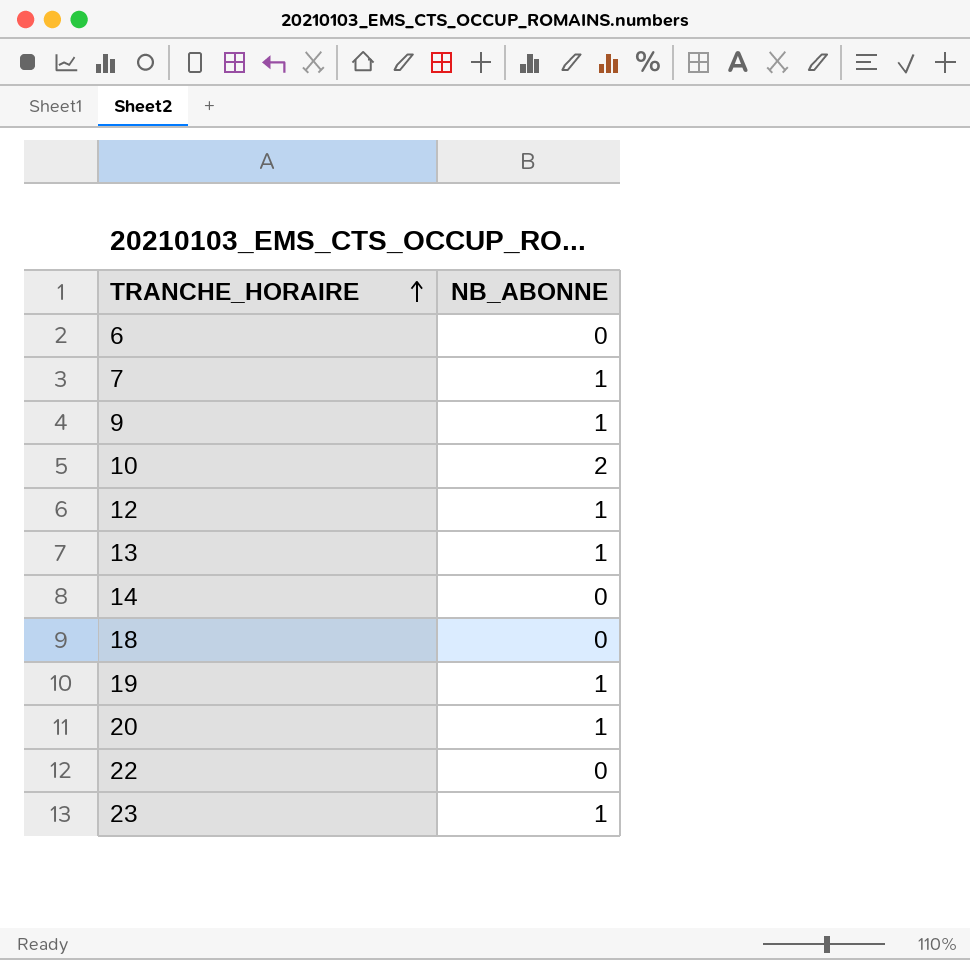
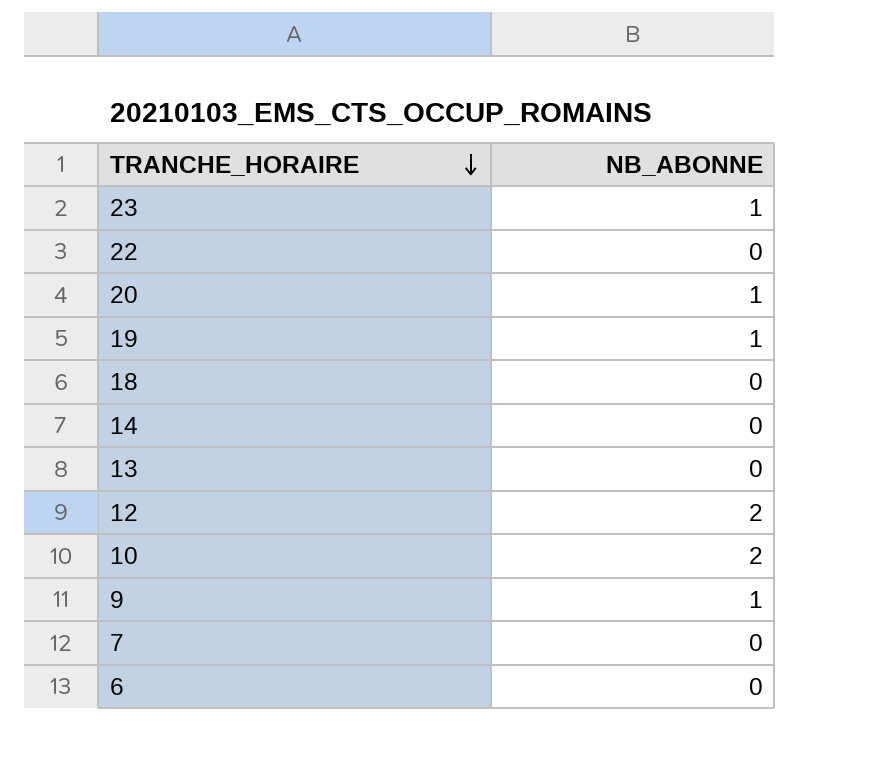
row order: TRANCHE_HORAIRE ascending -> TRANCHE_HORAIRE descending
13 | NB_ABONNE: 1 -> 0
12 | NB_ABONNE: 1 -> 2
7 | NB_ABONNE: 1 -> 0

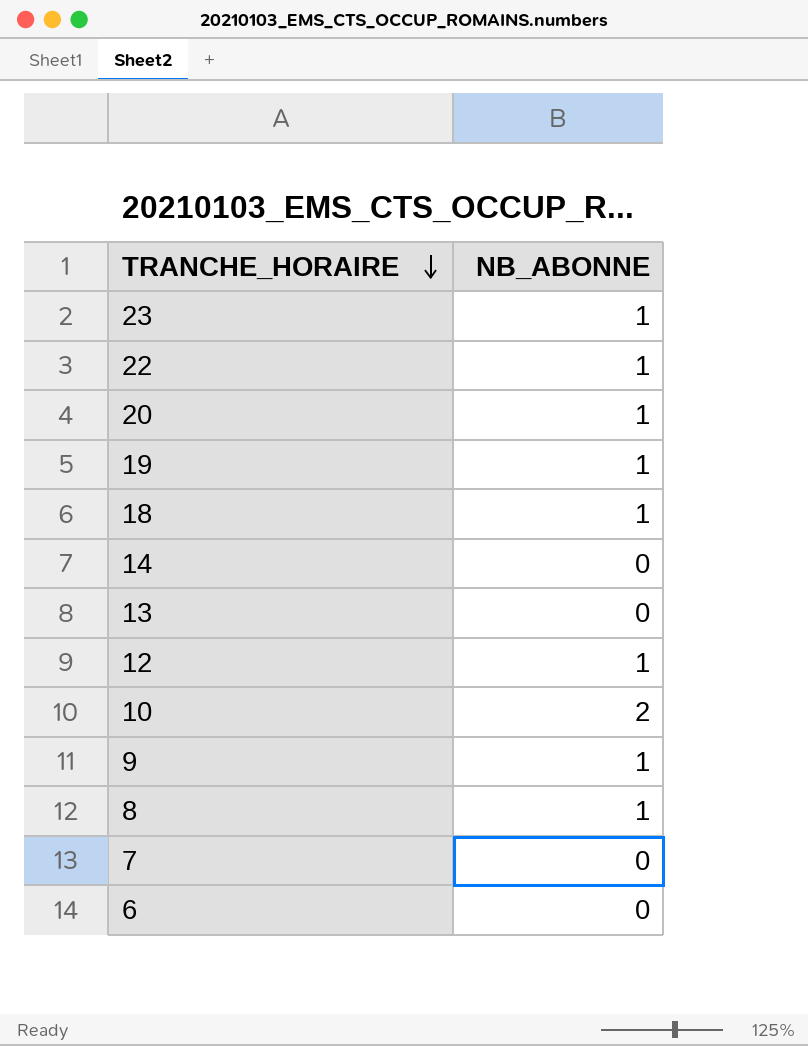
22 | NB_ABONNE: 0 -> 1
18 | NB_ABONNE: 0 -> 1
12 | NB_ABONNE: 2 -> 1
row 8: none -> 1

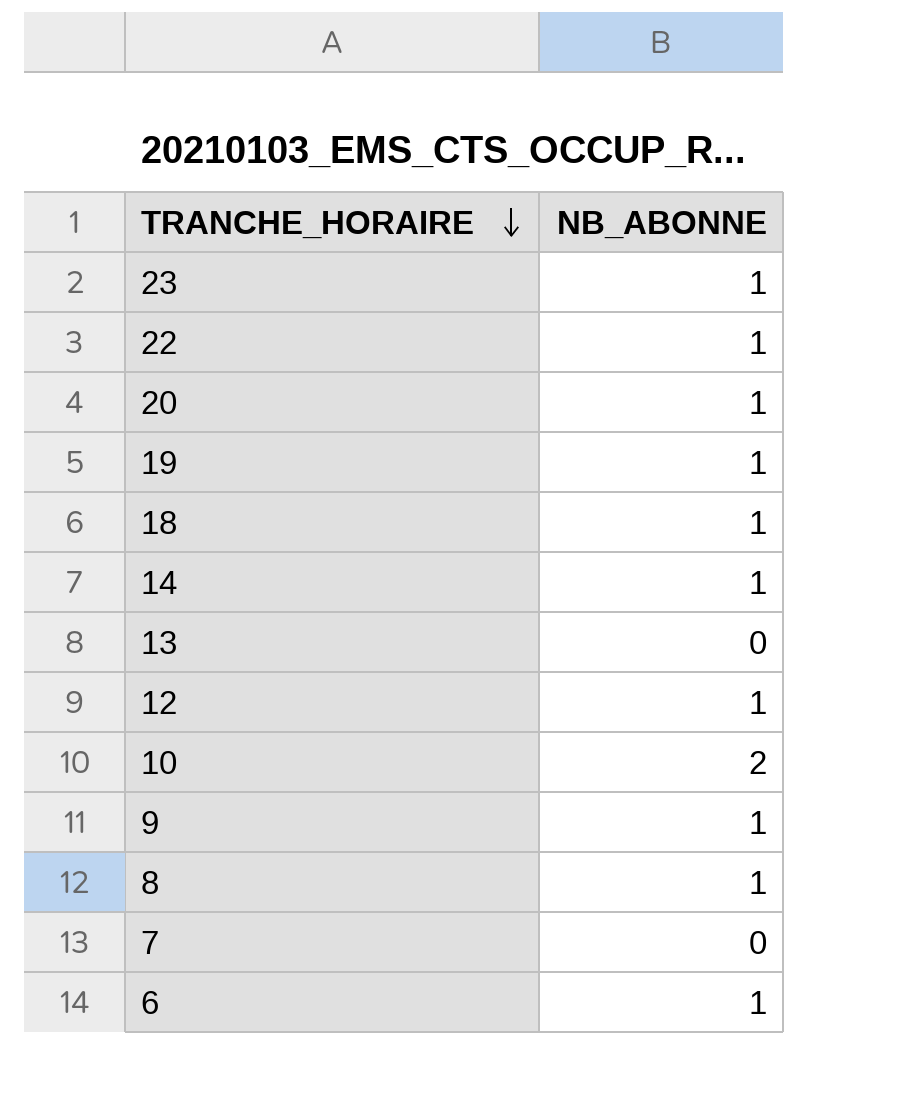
14 | NB_ABONNE: 0 -> 1
6 | NB_ABONNE: 0 -> 1

